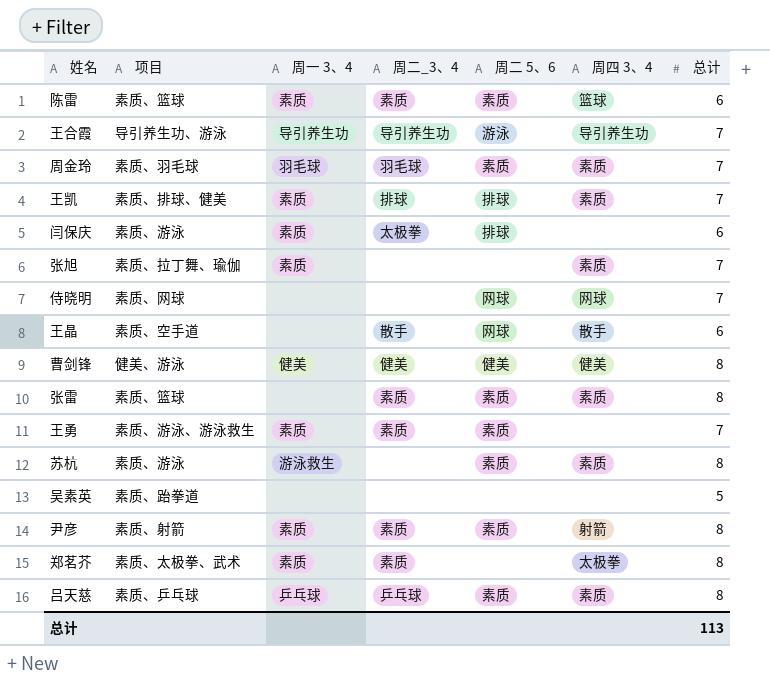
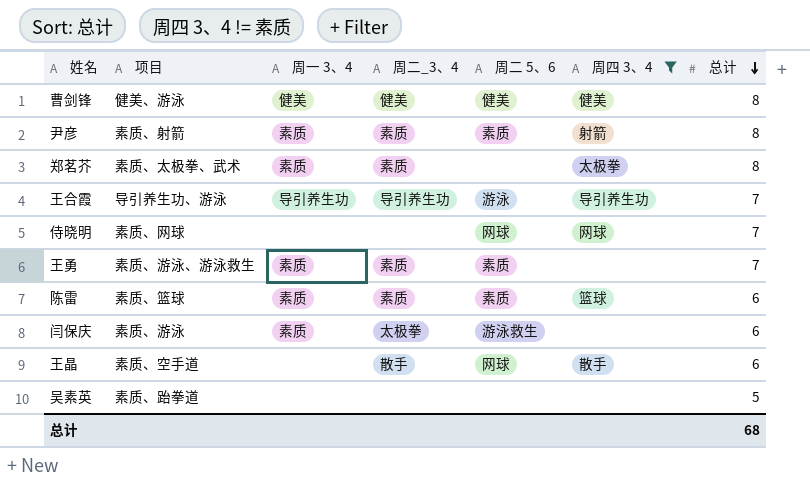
filter: none -> 周四 3、4 != 素质
row order: none -> 总计 descending
闫保庆 | 周二 5、6: 排球 -> 游泳救生
总计 | 总计: 113 -> 68

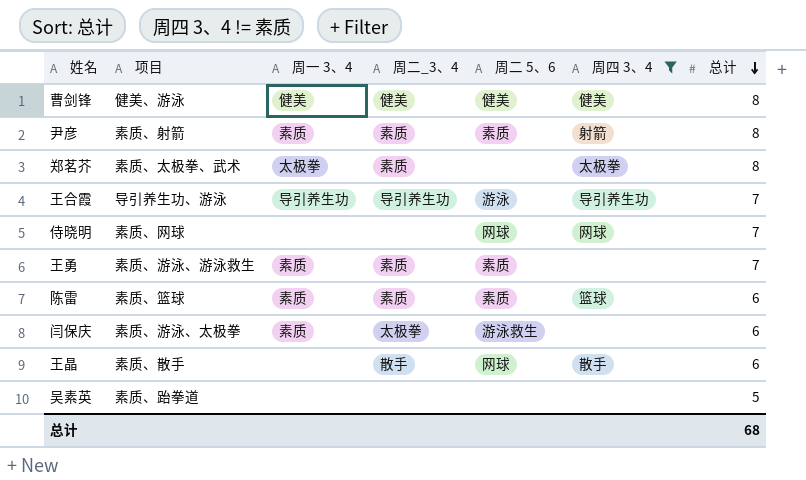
郑茗芥 | 周一 3、4: 素质 -> 太极拳
闫保庆 | 项目: 素质、游泳 -> 素质、游泳、太极拳
王晶 | 项目: 素质、空手道 -> 素质、散手

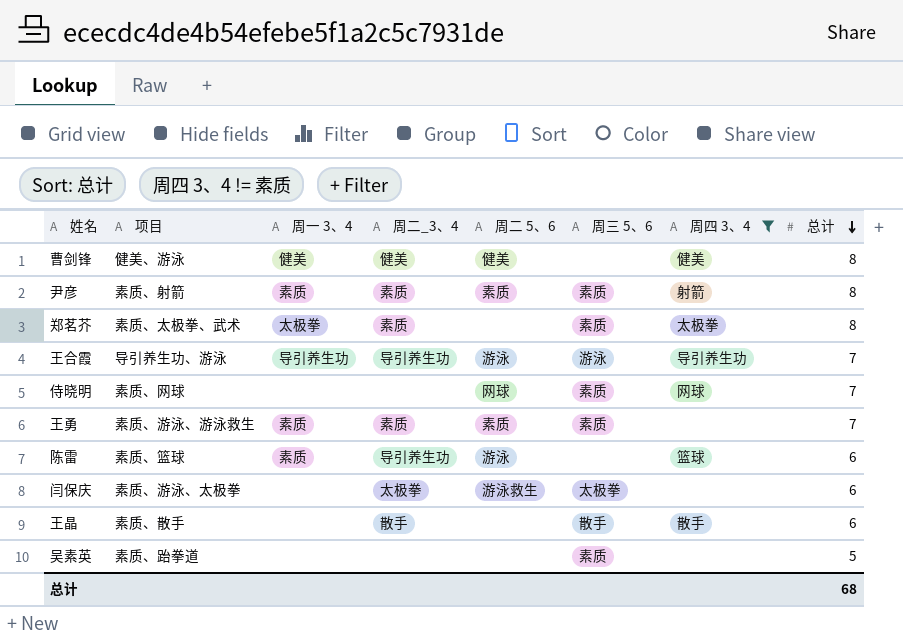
column 周三 5、6 | position: none -> 6
陈雷 | 周二_3、4: 素质 -> 导引养生功
陈雷 | 周二 5、6: 素质 -> 游泳
闫保庆 | 周一 3、4: 素质 -> none
王晶 | 周二 5、6: 网球 -> none

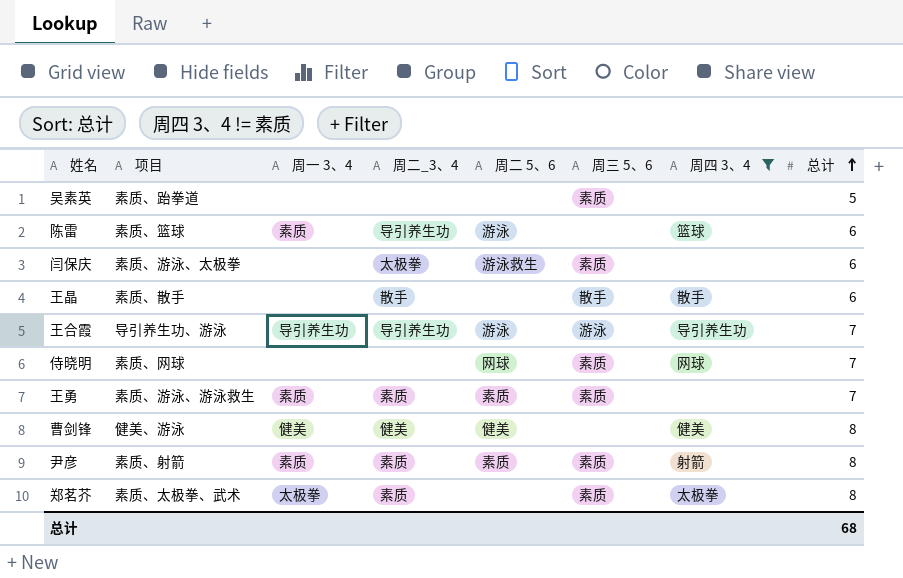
row order: 总计 descending -> 总计 ascending
闫保庆 | 周三 5、6: 太极拳 -> 素质

